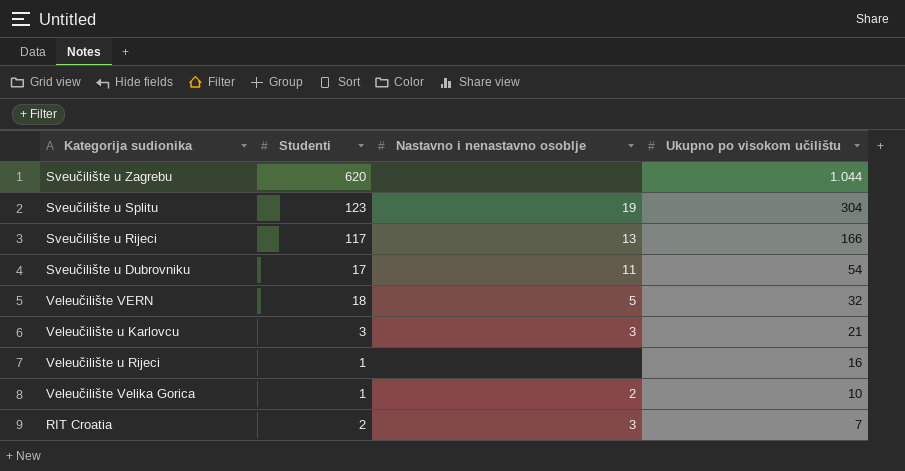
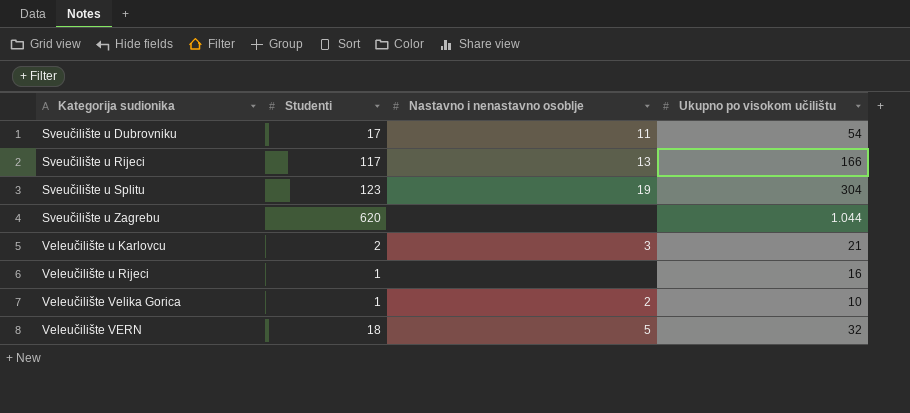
row order: Ukupno po visokom učilištu descending -> Kategorija sudionika ascending
row RIT Croatia: 2 | 3 | 7 -> none
Veleučilište u Karlovcu | Studenti: 3 -> 2

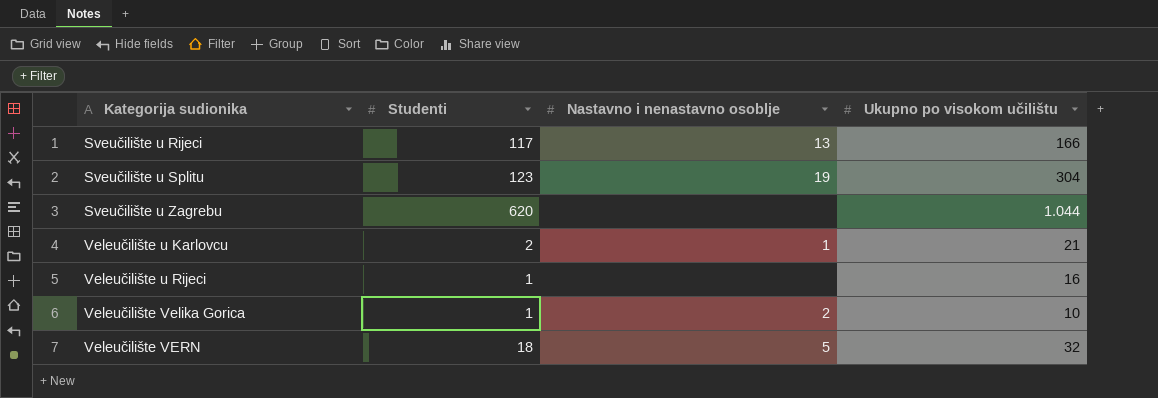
row Sveučilište u Dubrovniku: 17 | 11 | 54 -> none
Veleučilište u Karlovcu | Nastavno i nenastavno osoblje: 3 -> 1

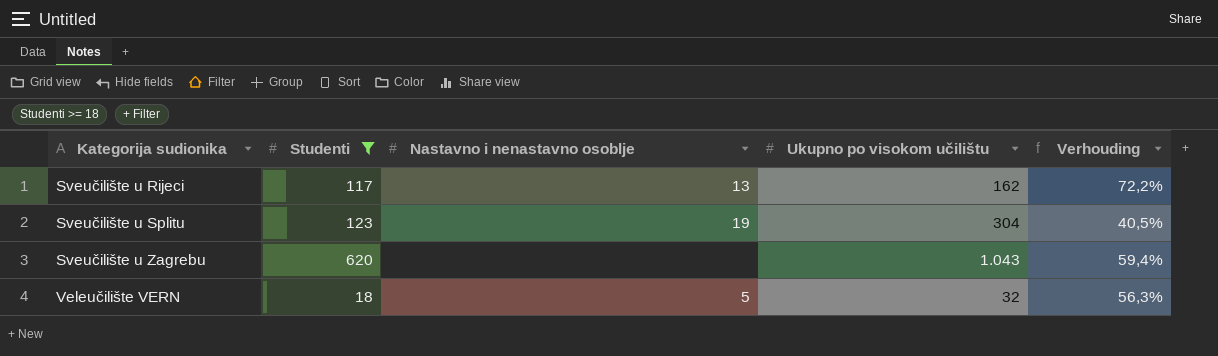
filter: none -> Studenti >= 18
column Verhouding | formula: none -> [Studenti] / [Ukupno po visokom učilištu]
Sveučilište u Rijeci | Ukupno po visokom učilištu: 166 -> 162
Sveučilište u Zagrebu | Ukupno po visokom učilištu: 1.044 -> 1.043

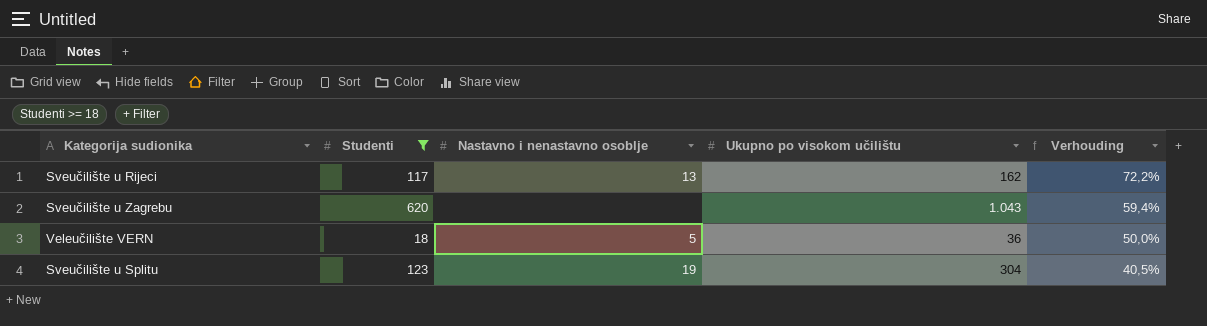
row order: Kategorija sudionika ascending -> Verhouding descending
Veleučilište VERN | Ukupno po visokom učilištu: 32 -> 36
Veleučilište VERN | Verhouding: 56,3% -> 50,0%

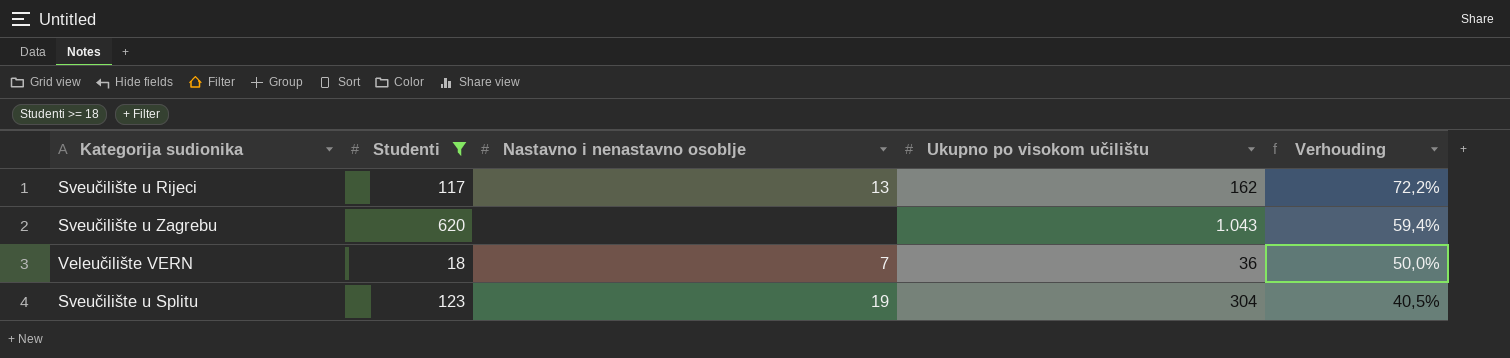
Veleučilište VERN | Nastavno i nenastavno osoblje: 5 -> 7

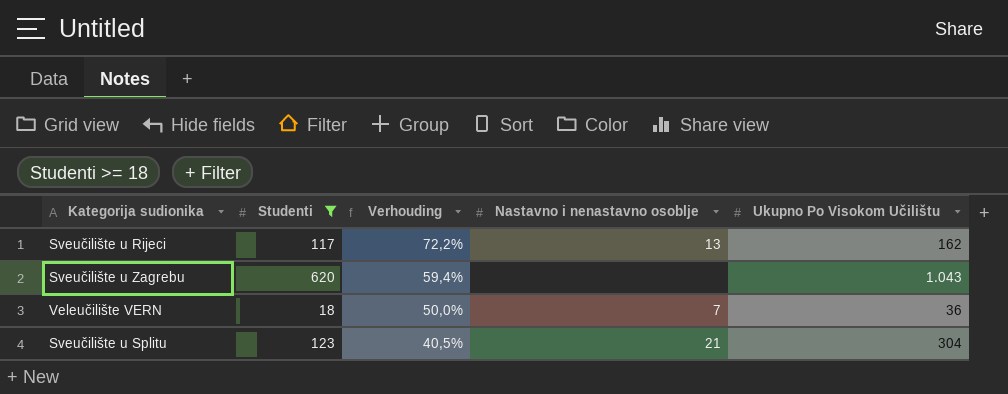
column Verhouding | position: 5 -> 3
column name: Ukupno po visokom učilištu -> Ukupno Po Visokom Učilištu
Sveučilište u Splitu | Nastavno i nenastavno osoblje: 19 -> 21

